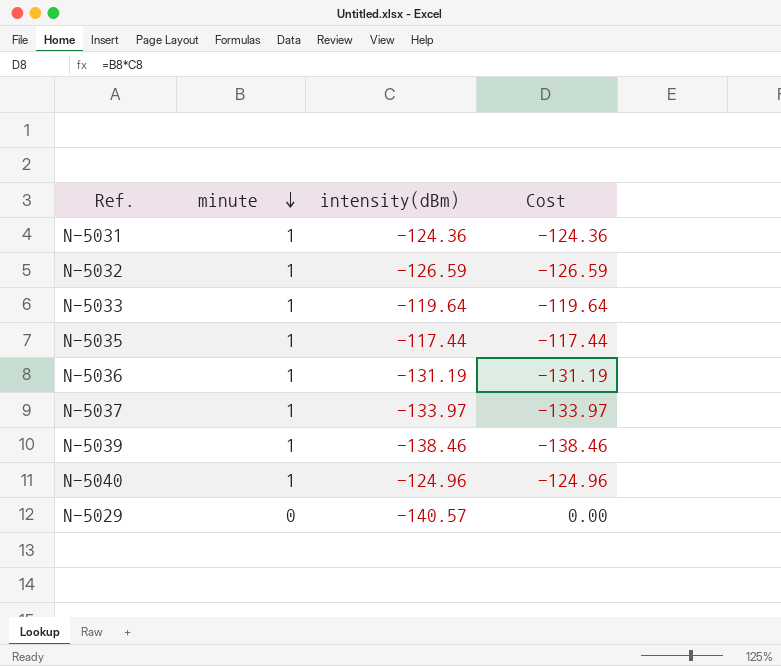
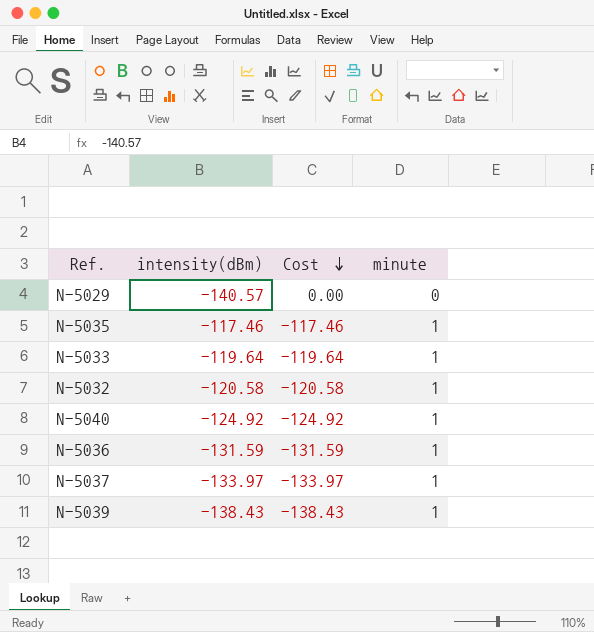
row order: minute descending -> Cost descending
column minute | position: 2 -> 4
row N-5031: 1 | -124.36 | -124.36 -> none
N-5035 | intensity(dBm): -117.44 -> -117.46
N-5035 | Cost: -117.44 -> -117.46
N-5032 | intensity(dBm): -126.59 -> -120.58
N-5032 | Cost: -126.59 -> -120.58
N-5040 | intensity(dBm): -124.96 -> -124.92
N-5040 | Cost: -124.96 -> -124.92
N-5036 | intensity(dBm): -131.19 -> -131.59
N-5036 | Cost: -131.19 -> -131.59
N-5039 | intensity(dBm): -138.46 -> -138.43
N-5039 | Cost: -138.46 -> -138.43

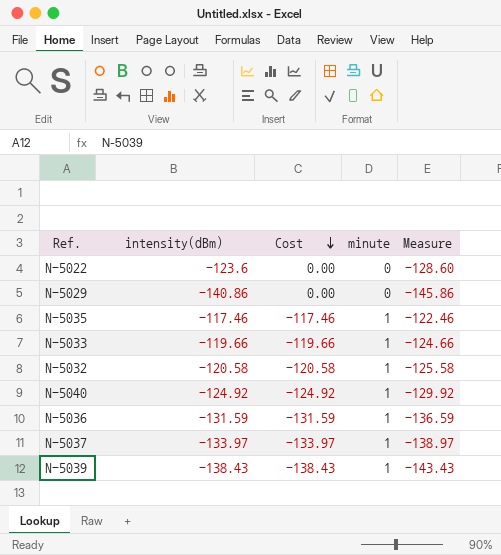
column Measure | formula: none -> [intensity(dBm)] - 5
row N-5022: none -> -123.6 | 0.00 | 0 | -128.60
N-5029 | intensity(dBm): -140.57 -> -140.86
N-5033 | intensity(dBm): -119.64 -> -119.66
N-5033 | Cost: -119.64 -> -119.66

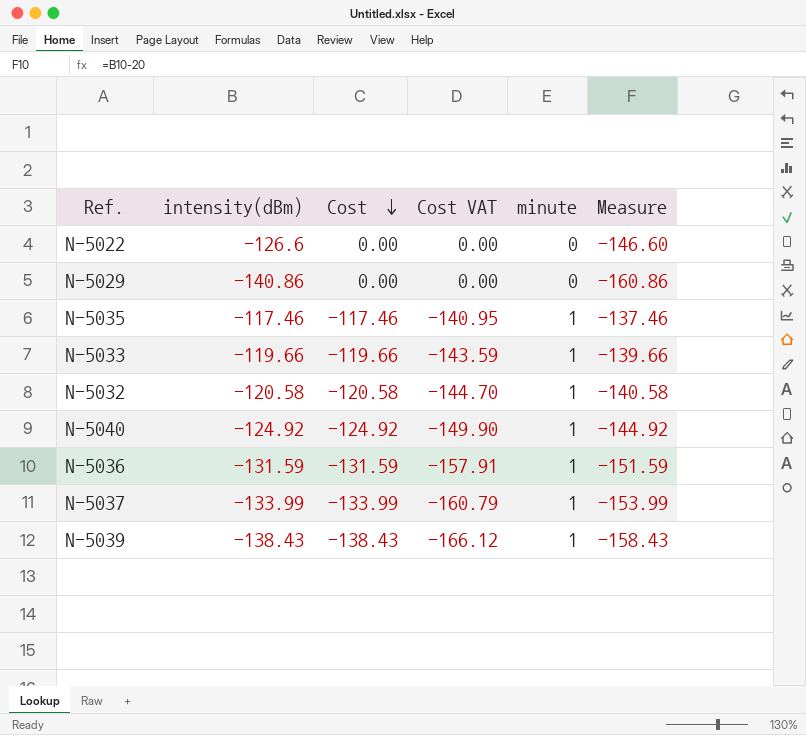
column Cost VAT | formula: none -> [Cost] * 1.2
column Measure | formula: [intensity(dBm)] - 5 -> [intensity(dBm)] - 20
N-5022 | intensity(dBm): -123.6 -> -126.6
N-5037 | intensity(dBm): -133.97 -> -133.99
N-5037 | Cost: -133.97 -> -133.99

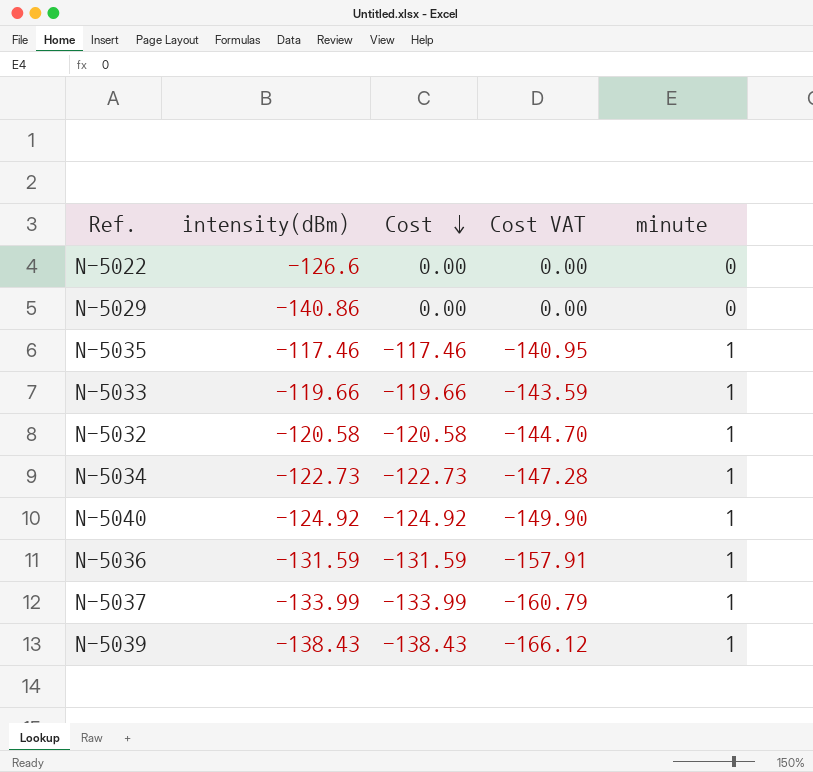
column Measure | formula: [intensity(dBm)] - 20 -> none
row N-5034: none -> -122.73 | -122.73 | -147.28 | 1

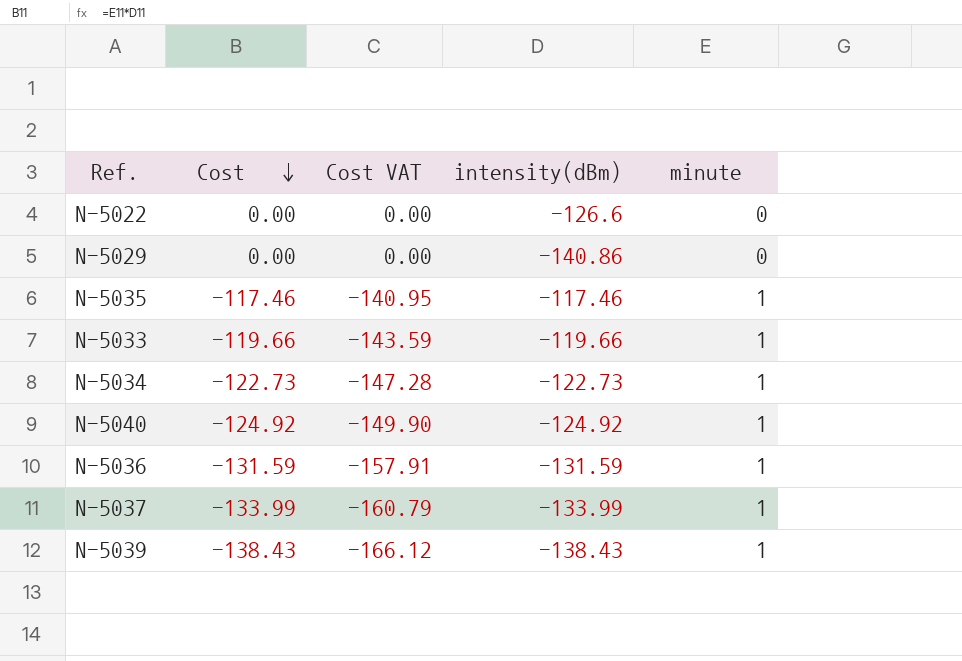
column intensity(dBm) | position: 2 -> 4
row N-5032: -120.58 | -120.58 | -144.70 | 1 -> none

